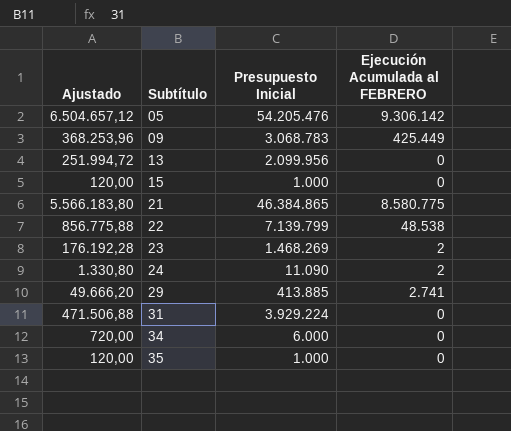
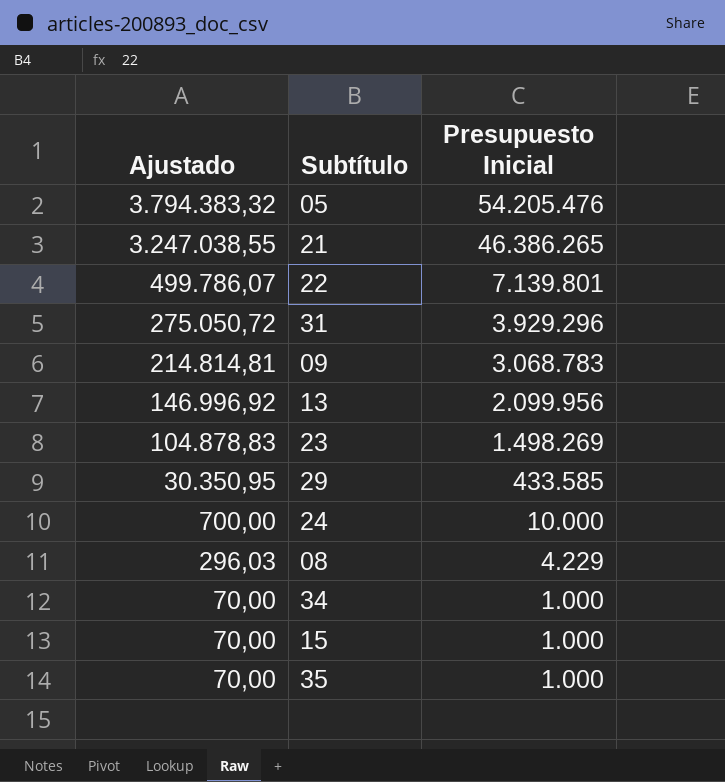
row order: Subtítulo ascending -> Ajustado descending
column Ejecución Acumulada al FEBRERO | position: 4 -> none
column Ajustado | formula: [Presupuesto Inicial] * 0,12 -> [Presupuesto Inicial] * 0,07
21 | Presupuesto Inicial: 46.384.865 -> 46.386.265
22 | Presupuesto Inicial: 7.139.799 -> 7.139.801
31 | Presupuesto Inicial: 3.929.224 -> 3.929.296
23 | Presupuesto Inicial: 1.468.269 -> 1.498.269
29 | Presupuesto Inicial: 413.885 -> 433.585
24 | Presupuesto Inicial: 11.090 -> 10.000
row 08: none -> 296,03 | 4.229
34 | Presupuesto Inicial: 6.000 -> 1.000

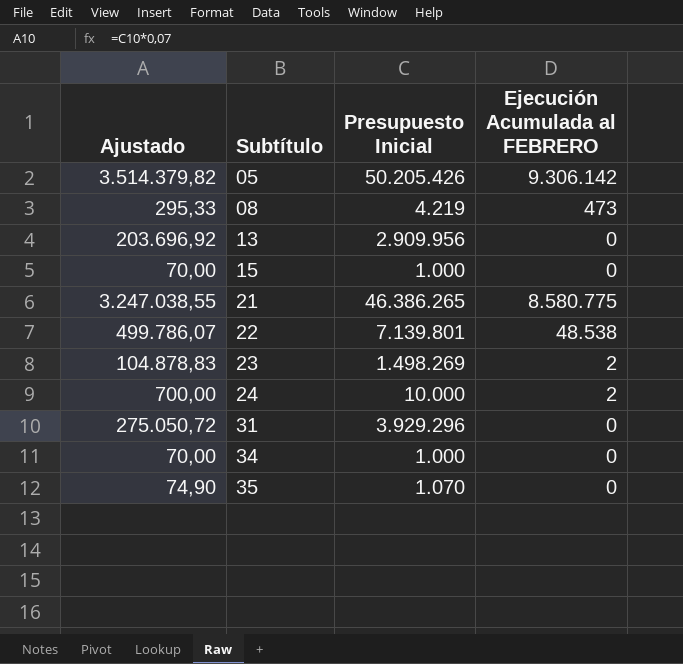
row order: Ajustado descending -> Subtítulo ascending
column Ejecución Acumulada al FEBRERO | position: none -> 4
row 09: 214.814,81 | 3.068.783 -> none
row 29: 30.350,95 | 433.585 -> none
05 | Ajustado: 3.794.383,32 -> 3.514.379,82
05 | Presupuesto Inicial: 54.205.476 -> 50.205.426
08 | Ajustado: 296,03 -> 295,33
08 | Presupuesto Inicial: 4.229 -> 4.219
13 | Ajustado: 146.996,92 -> 203.696,92
13 | Presupuesto Inicial: 2.099.956 -> 2.909.956
35 | Ajustado: 70,00 -> 74,90
35 | Presupuesto Inicial: 1.000 -> 1.070

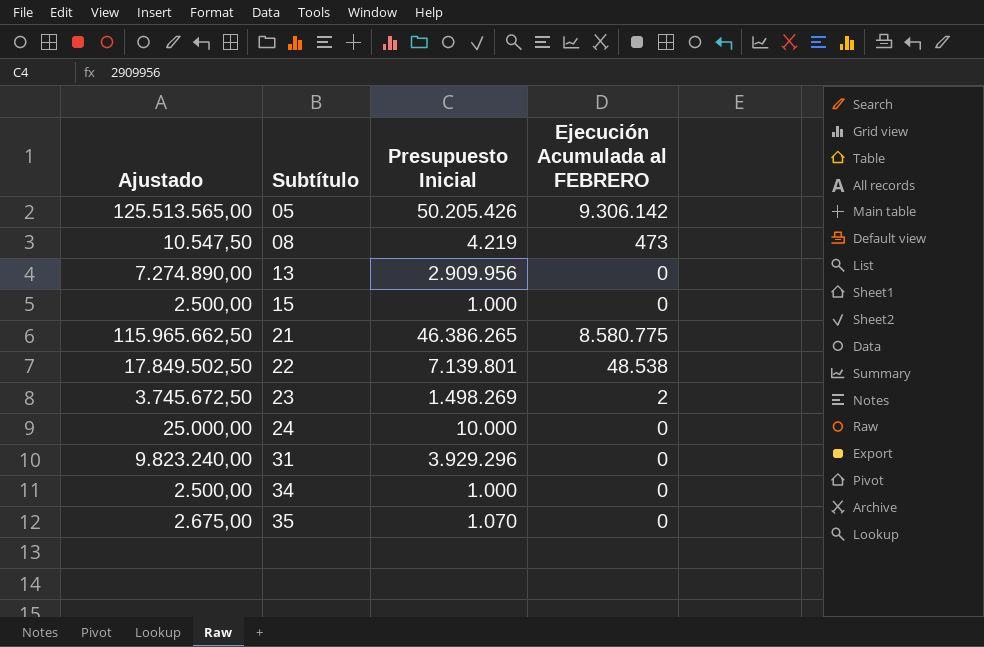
column Ajustado | formula: [Presupuesto Inicial] * 0,07 -> [Presupuesto Inicial] * 2,5
24 | Ejecución Acumulada al FEBRERO: 2 -> 0

